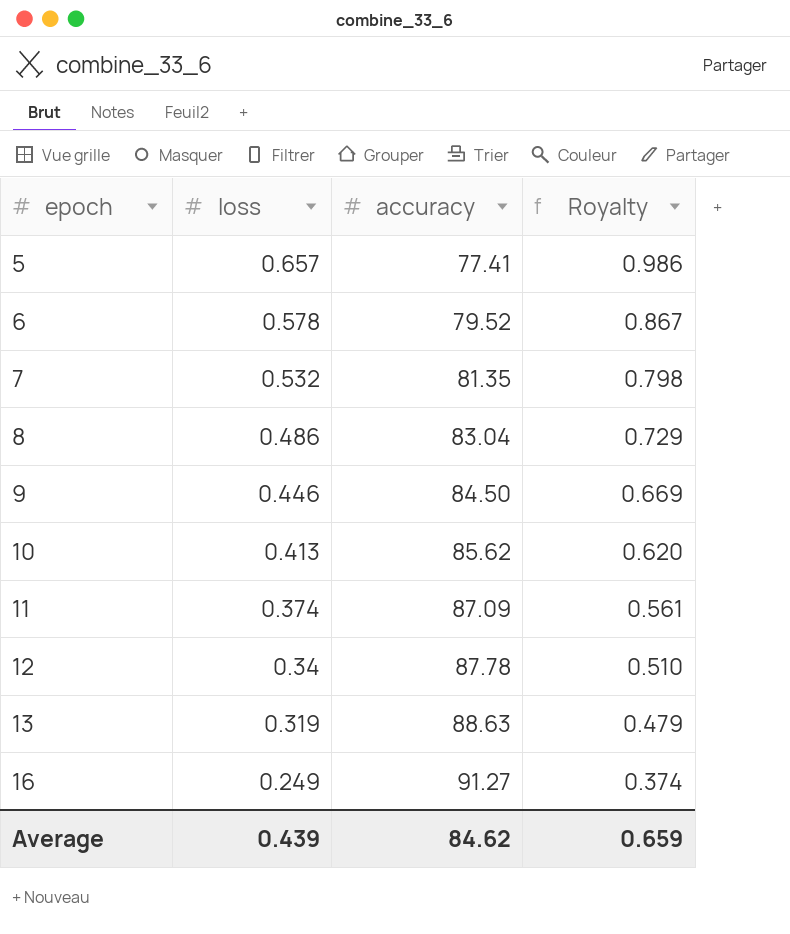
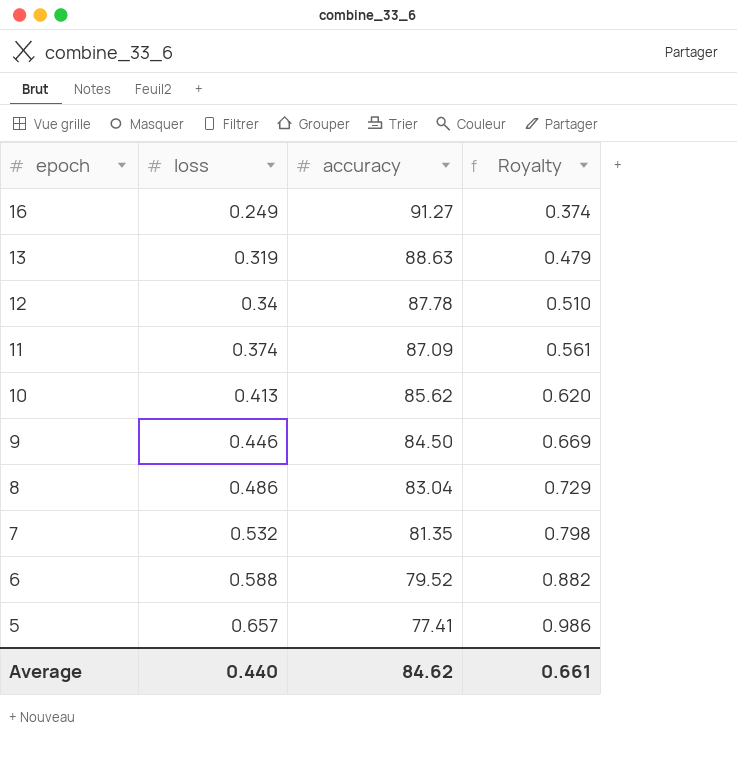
row order: epoch ascending -> epoch descending
6 | loss: 0.578 -> 0.588
6 | Royalty: 0.867 -> 0.882
Average | loss: 0.439 -> 0.440
Average | Royalty: 0.659 -> 0.661

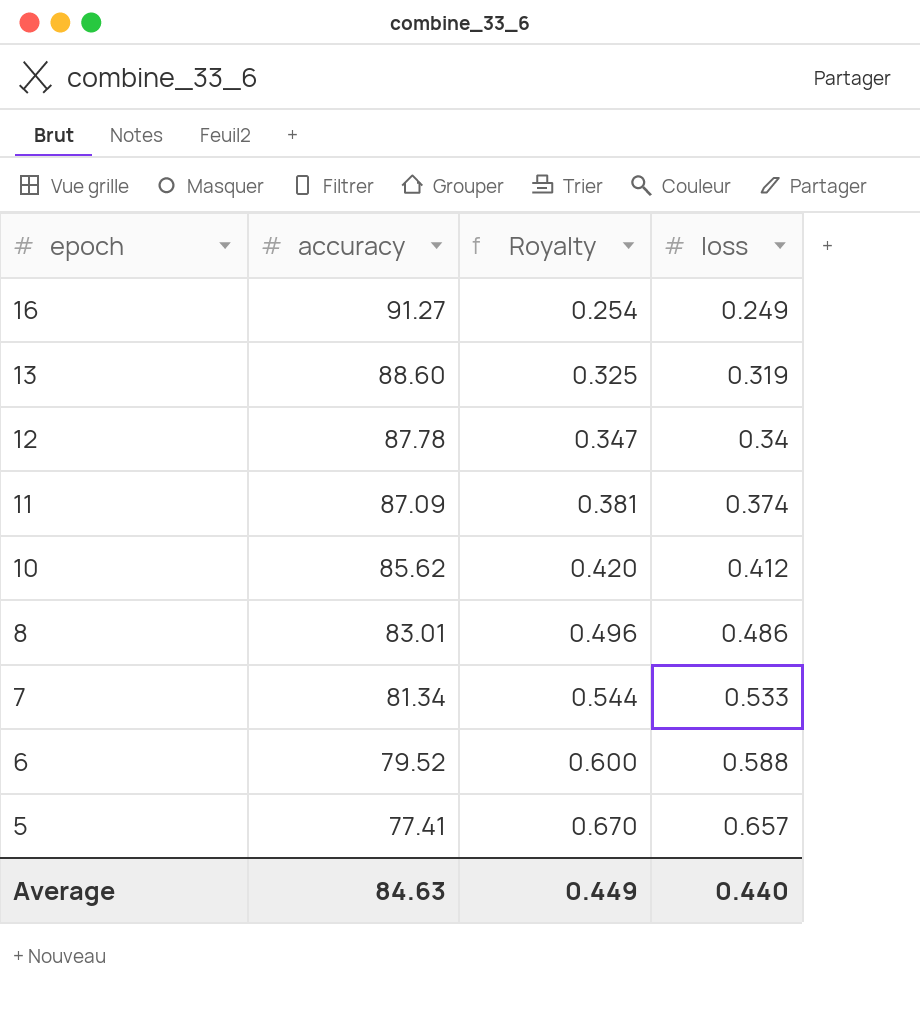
column Royalty | formula: [loss] * 1.5 -> [loss] * 1.02
column loss | position: 2 -> 4
row 9: 0.446 | 84.50 | 0.669 -> none
13 | accuracy: 88.63 -> 88.60
10 | loss: 0.413 -> 0.412
8 | accuracy: 83.04 -> 83.01
7 | accuracy: 81.35 -> 81.34
7 | loss: 0.532 -> 0.533
Average | accuracy: 84.62 -> 84.63
Average | Royalty: 0.661 -> 0.449

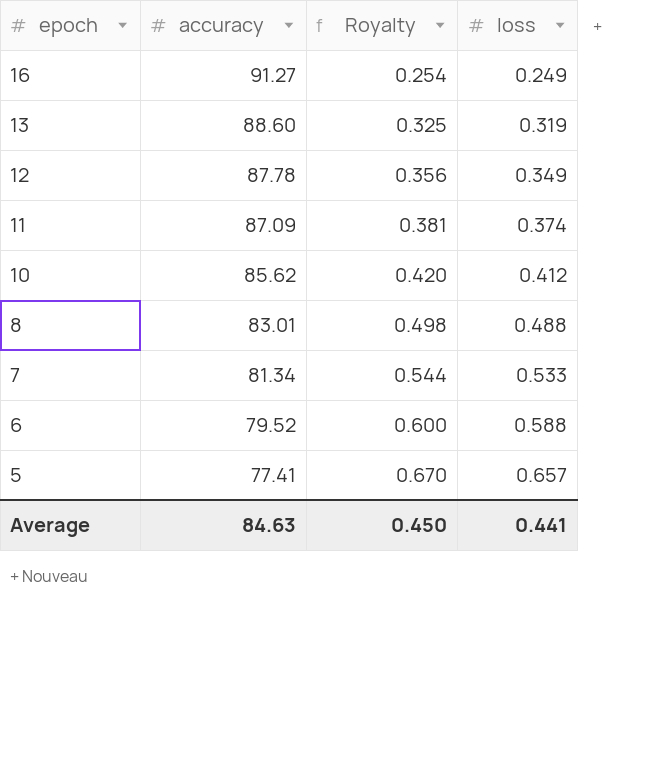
12 | Royalty: 0.347 -> 0.356
12 | loss: 0.34 -> 0.349
8 | Royalty: 0.496 -> 0.498
8 | loss: 0.486 -> 0.488
Average | Royalty: 0.449 -> 0.450
Average | loss: 0.440 -> 0.441

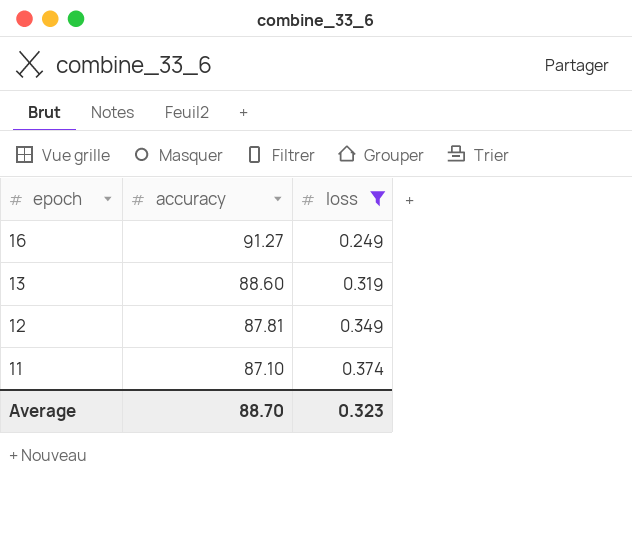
filter: none -> loss <= 0.374
column Royalty | formula: [loss] * 1.02 -> none
12 | accuracy: 87.78 -> 87.81
11 | accuracy: 87.09 -> 87.10
Average | accuracy: 84.63 -> 88.70
Average | loss: 0.441 -> 0.323

